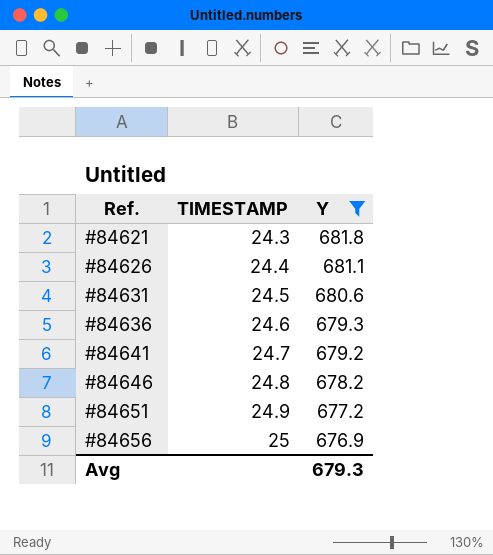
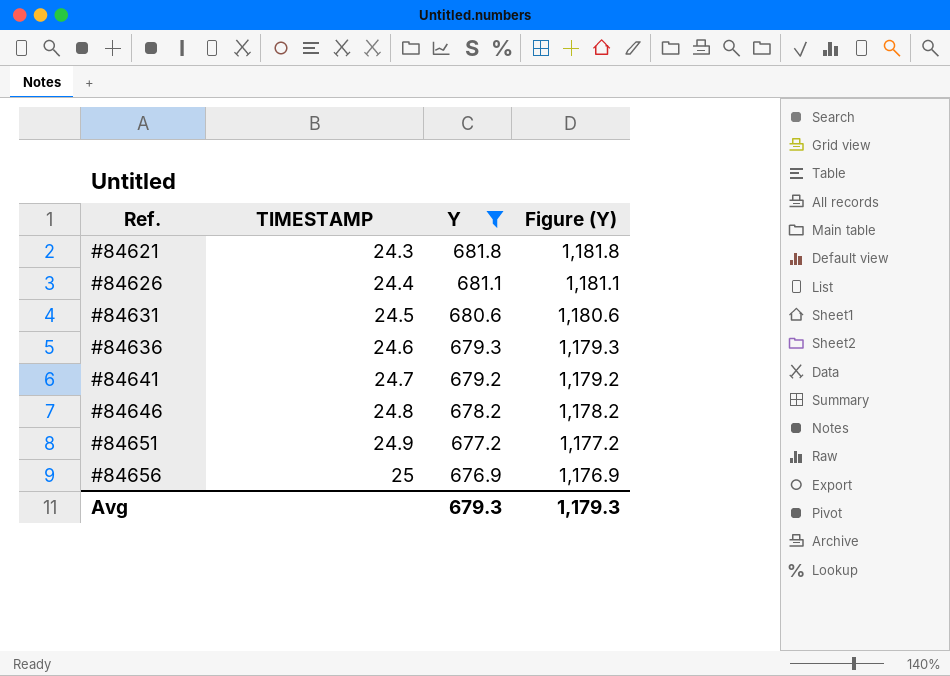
column Figure (Y) | formula: none -> [Y] + 500

